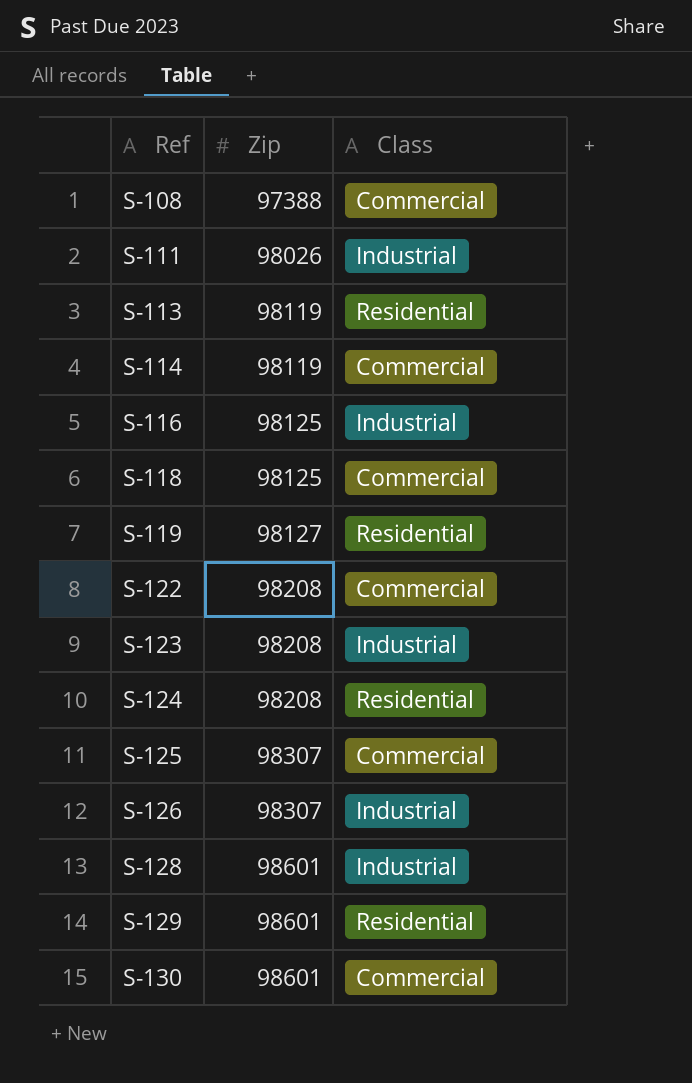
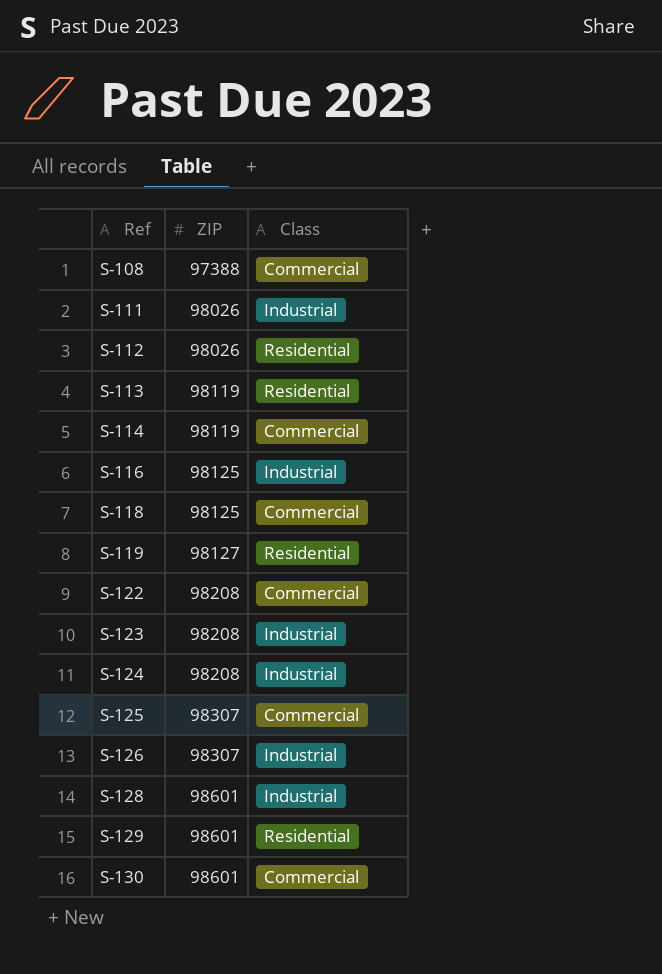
column name: Zip -> ZIP
row S-112: none -> 98026 | Residential
S-124 | Class: Residential -> Industrial

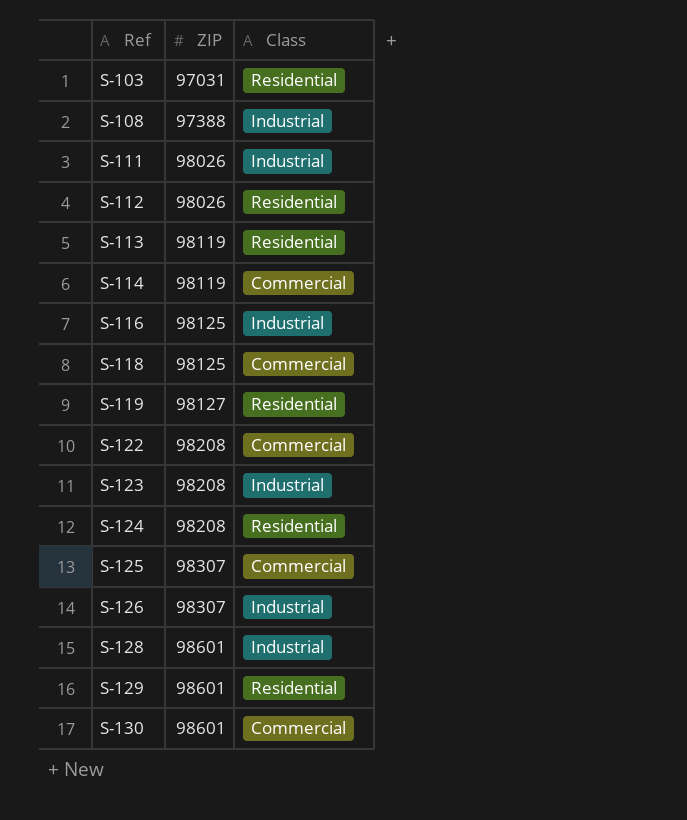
row S-103: none -> 97031 | Residential
S-108 | Class: Commercial -> Industrial
S-124 | Class: Industrial -> Residential

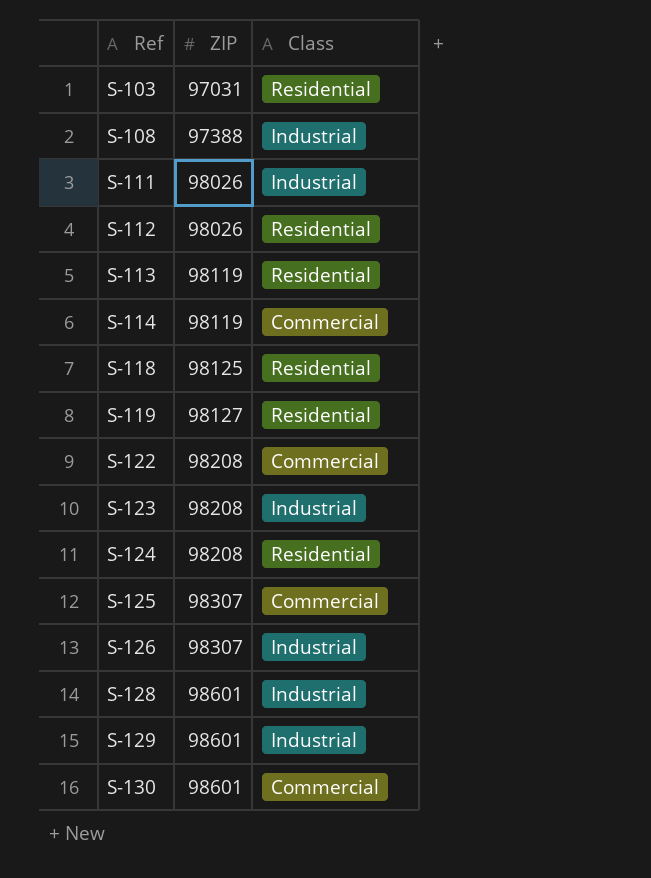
row S-116: 98125 | Industrial -> none
S-118 | Class: Commercial -> Residential
S-129 | Class: Residential -> Industrial

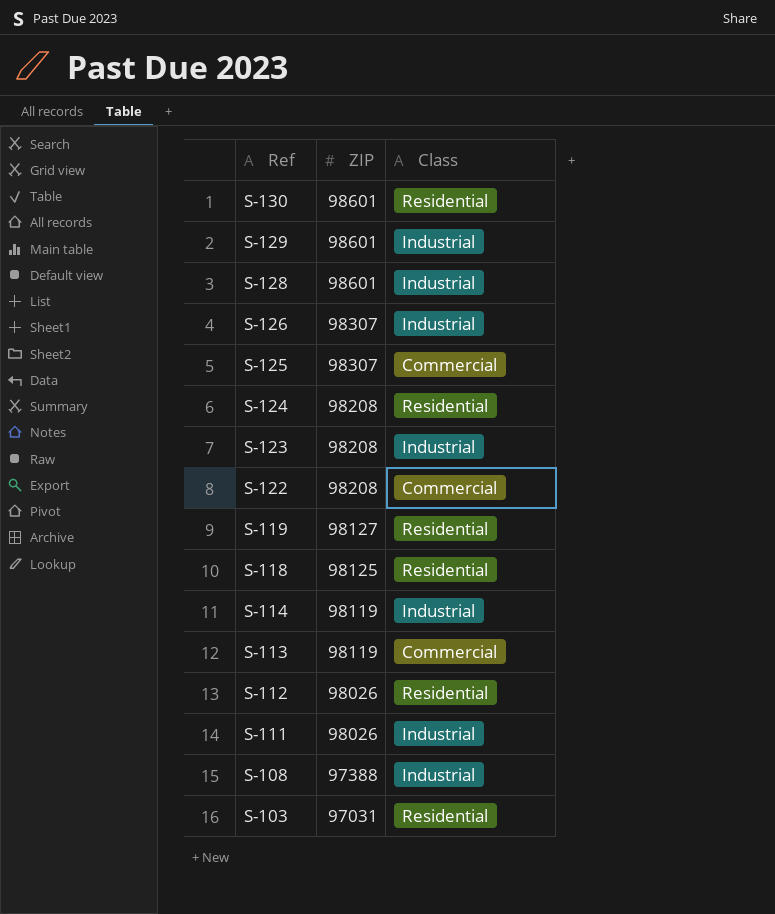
row order: Ref ascending -> Ref descending
S-130 | Class: Commercial -> Residential
S-114 | Class: Commercial -> Industrial
S-113 | Class: Residential -> Commercial

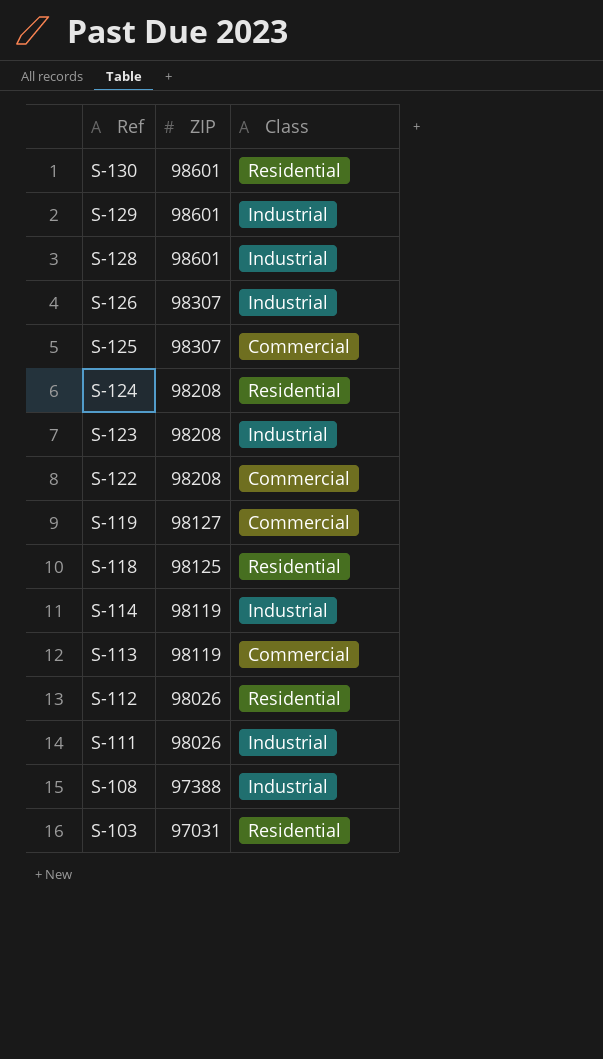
S-119 | Class: Residential -> Commercial

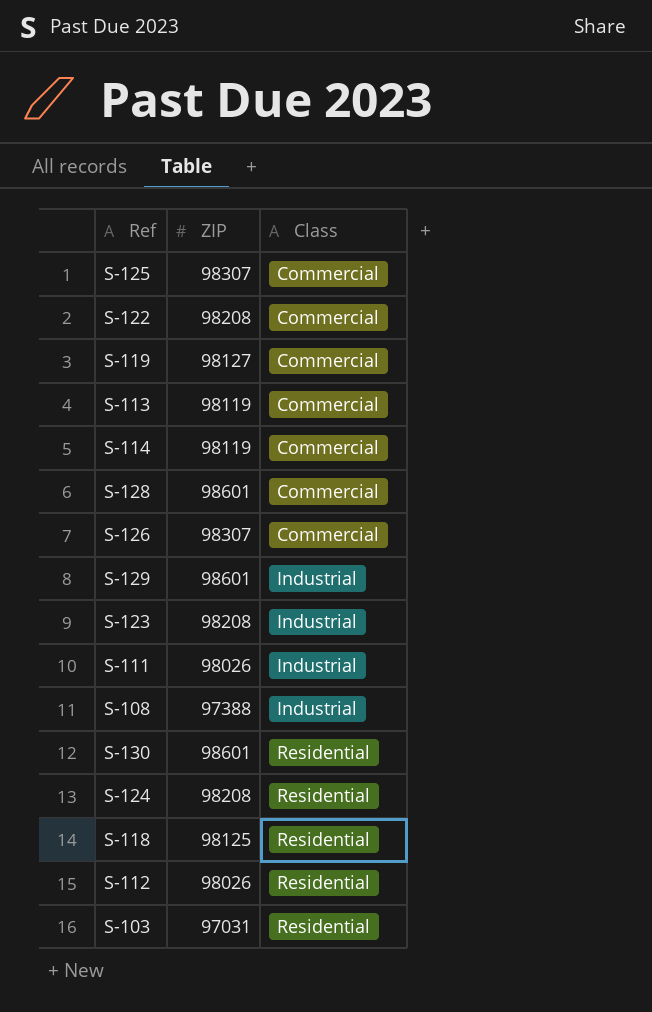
row order: Ref descending -> Class ascending
S-114 | Class: Industrial -> Commercial
S-128 | Class: Industrial -> Commercial
S-126 | Class: Industrial -> Commercial

